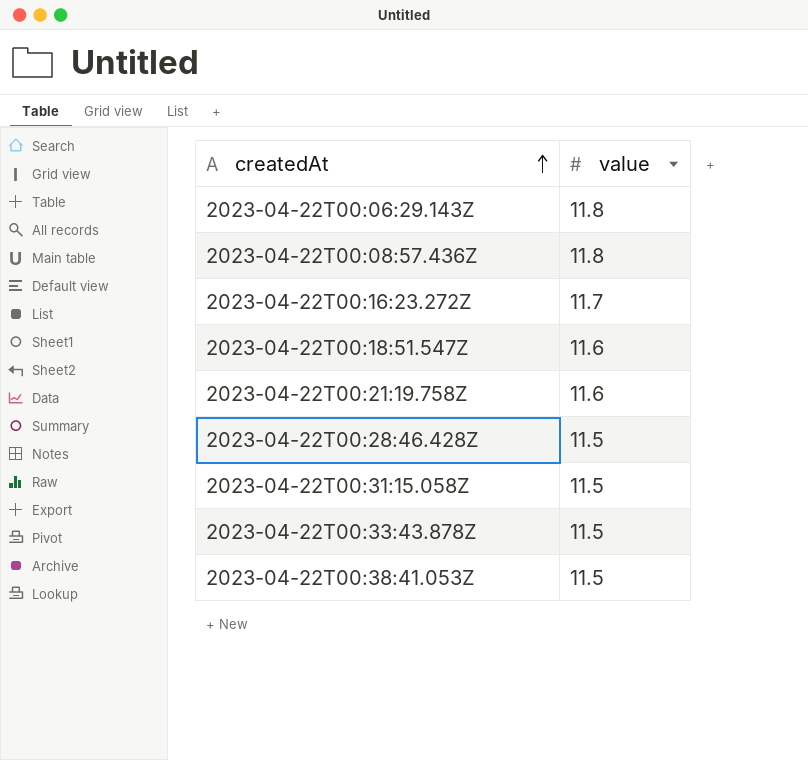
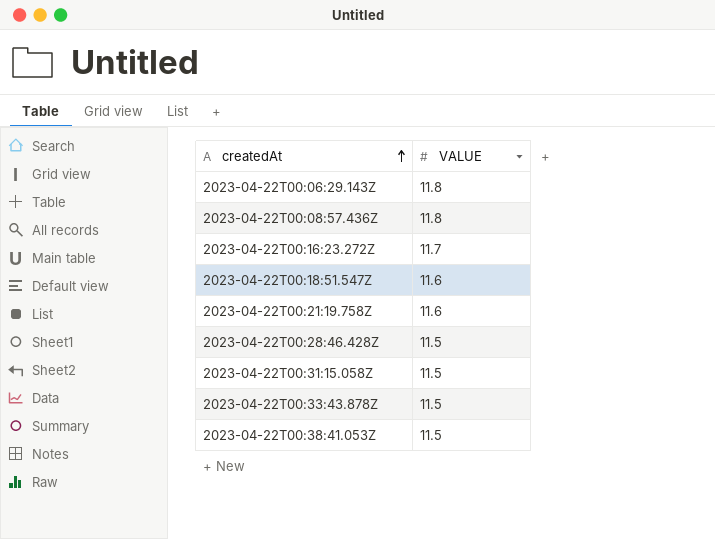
column name: value -> VALUE

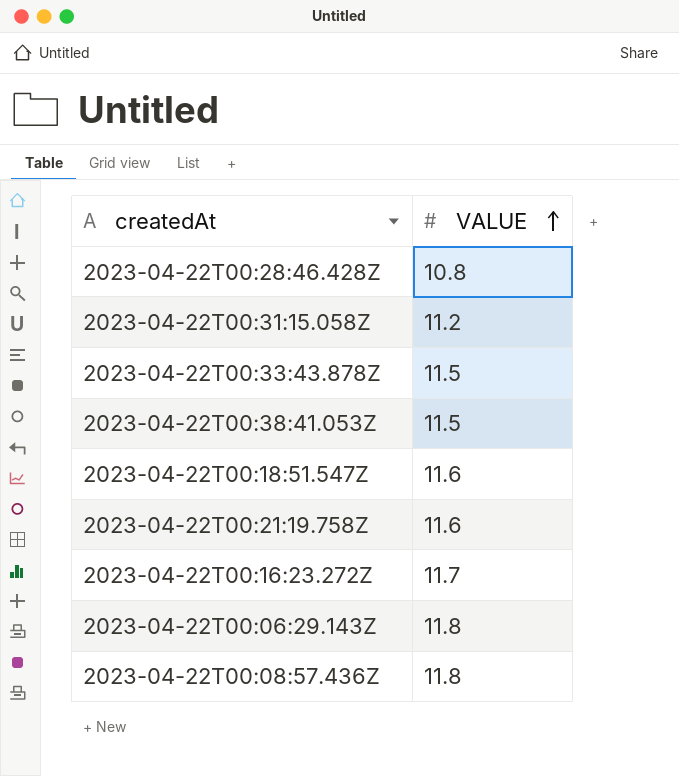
row order: createdAt ascending -> VALUE ascending
2023-04-22T00:28:46.428Z | VALUE: 11.5 -> 10.8
2023-04-22T00:31:15.058Z | VALUE: 11.5 -> 11.2

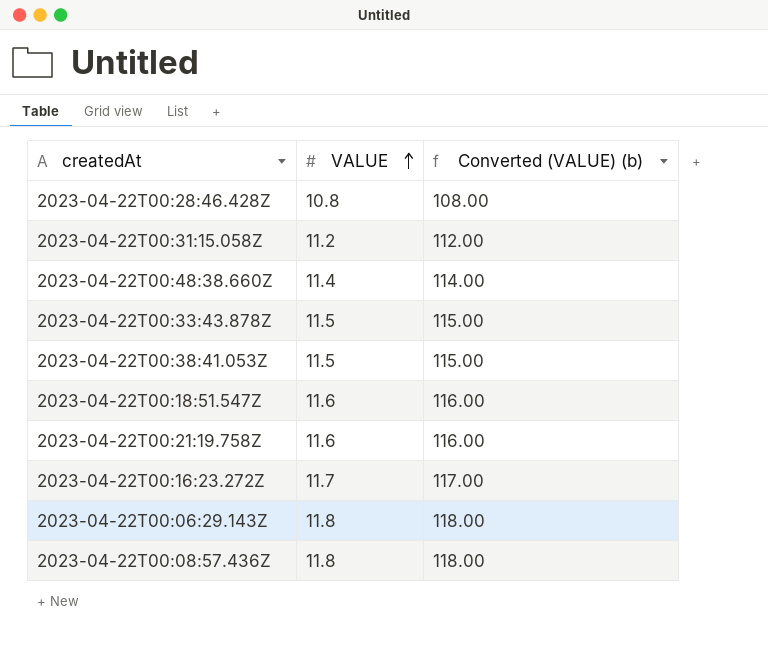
column Converted (VALUE) (b) | formula: none -> [VALUE] * 10
row 2023-04-22T00:48:38.660Z: none -> 11.4 | 114.00

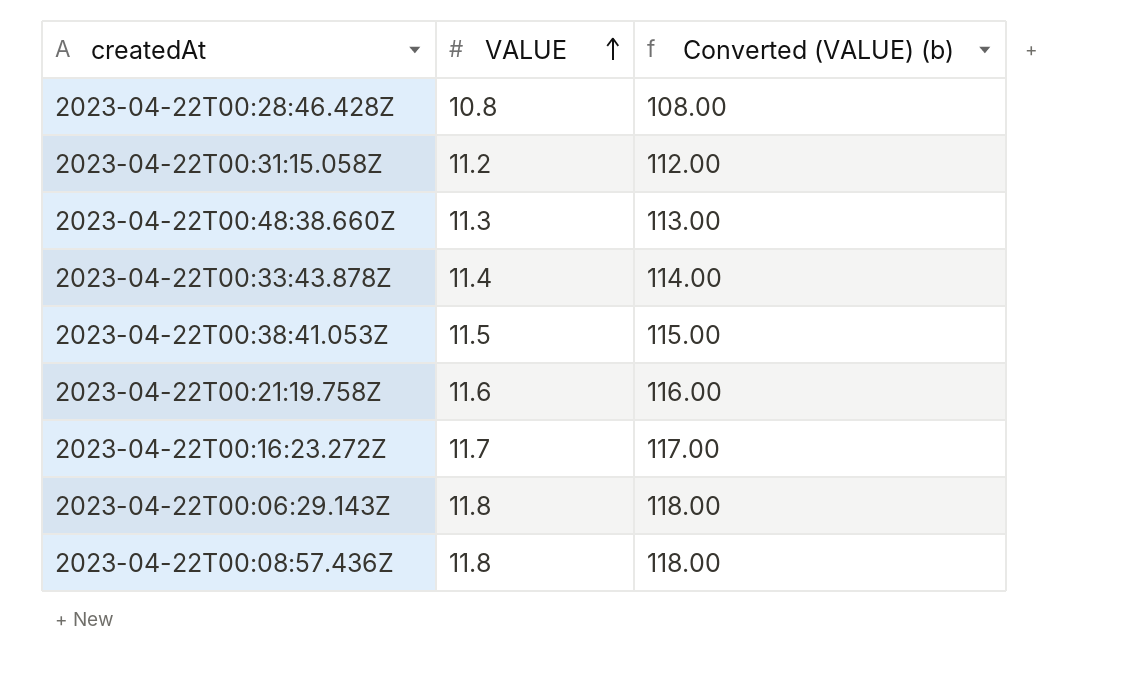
row 2023-04-22T00:18:51.547Z: 11.6 | 116.00 -> none
2023-04-22T00:48:38.660Z | VALUE: 11.4 -> 11.3
2023-04-22T00:48:38.660Z | Converted (VALUE) (b): 114.00 -> 113.00
2023-04-22T00:33:43.878Z | VALUE: 11.5 -> 11.4
2023-04-22T00:33:43.878Z | Converted (VALUE) (b): 115.00 -> 114.00

